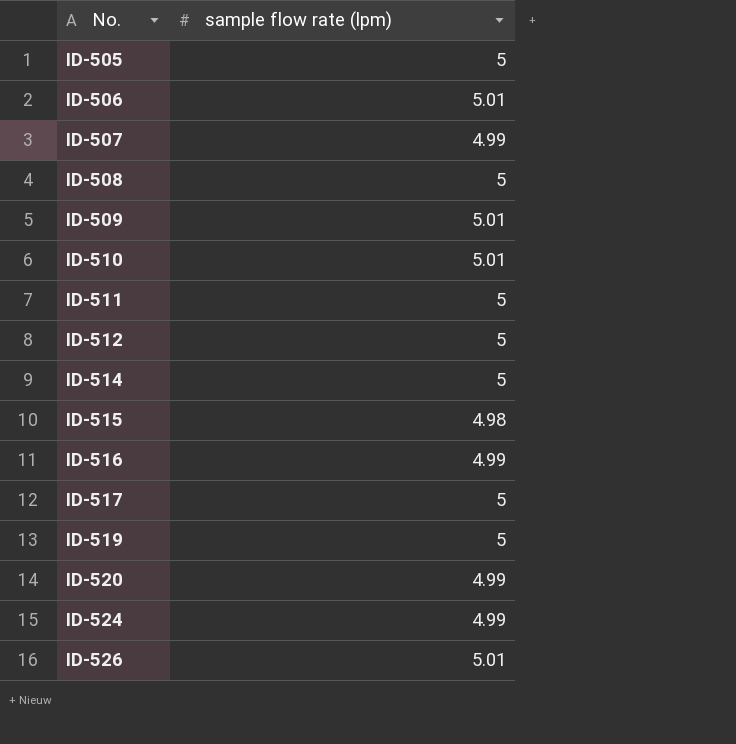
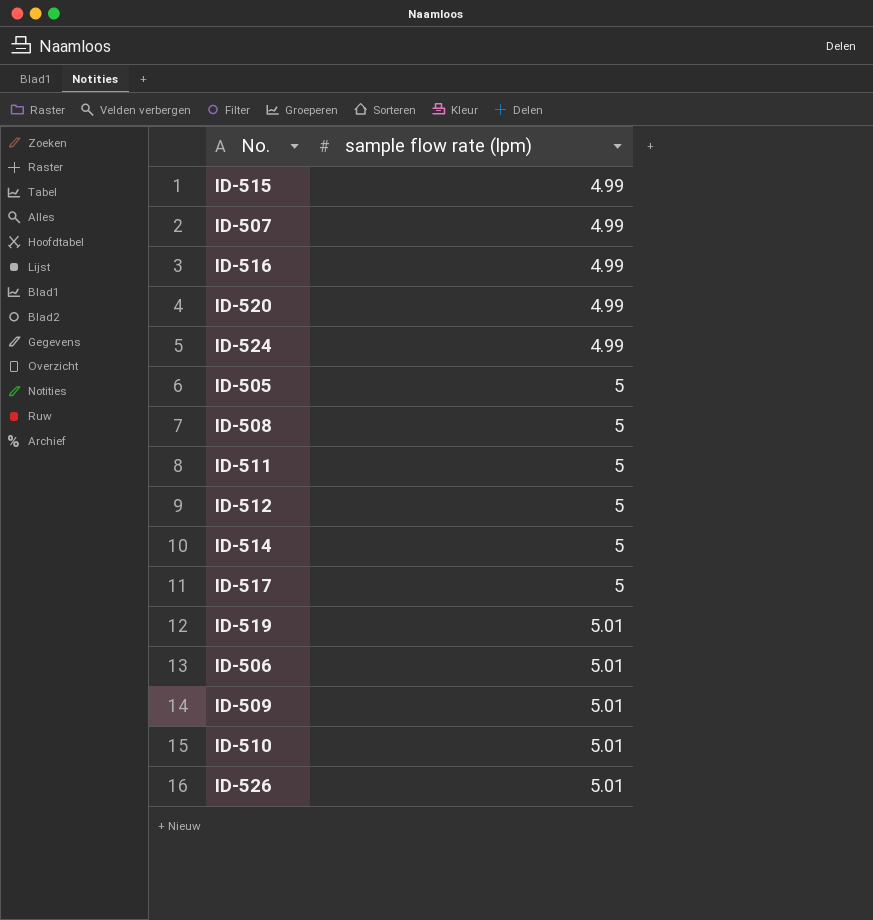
row order: No. ascending -> sample flow rate (lpm) ascending
ID-515 | sample flow rate (lpm): 4.98 -> 4.99
ID-519 | sample flow rate (lpm): 5 -> 5.01

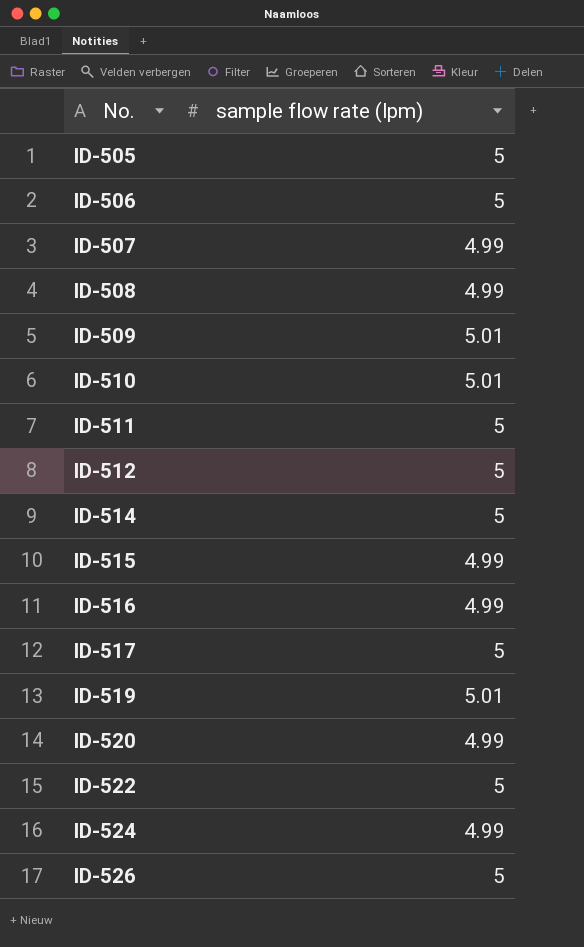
row order: sample flow rate (lpm) ascending -> No. ascending
ID-506 | sample flow rate (lpm): 5.01 -> 5
ID-508 | sample flow rate (lpm): 5 -> 4.99
row ID-522: none -> 5
ID-526 | sample flow rate (lpm): 5.01 -> 5

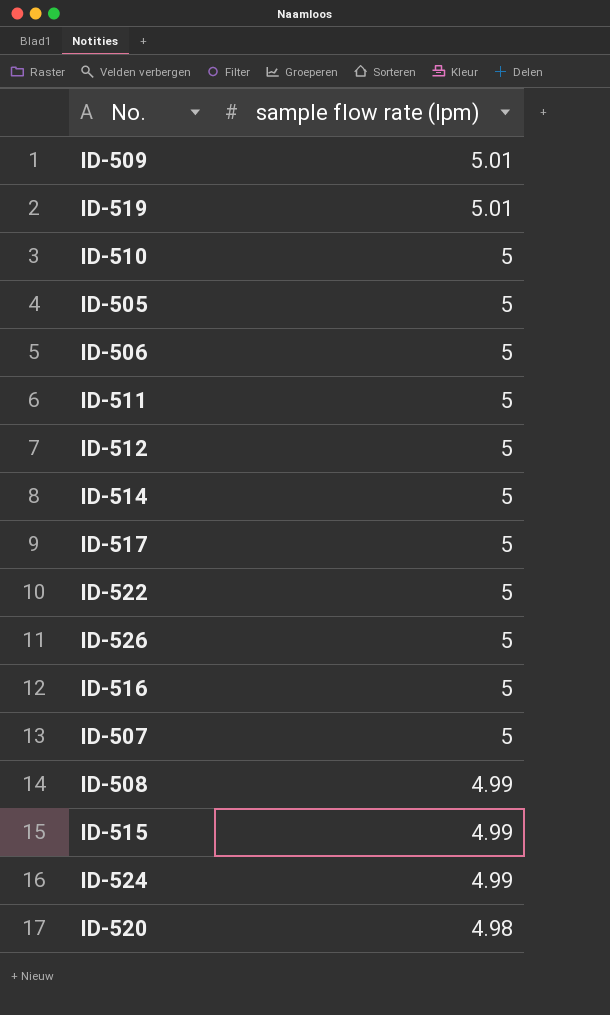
row order: No. ascending -> sample flow rate (lpm) descending
ID-510 | sample flow rate (lpm): 5.01 -> 5
ID-516 | sample flow rate (lpm): 4.99 -> 5
ID-507 | sample flow rate (lpm): 4.99 -> 5
ID-520 | sample flow rate (lpm): 4.99 -> 4.98

